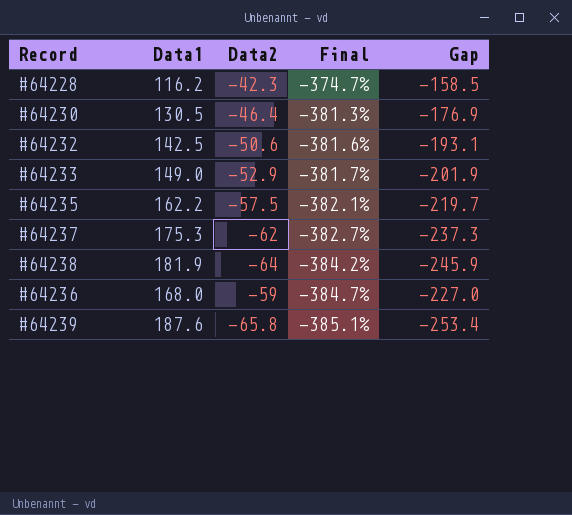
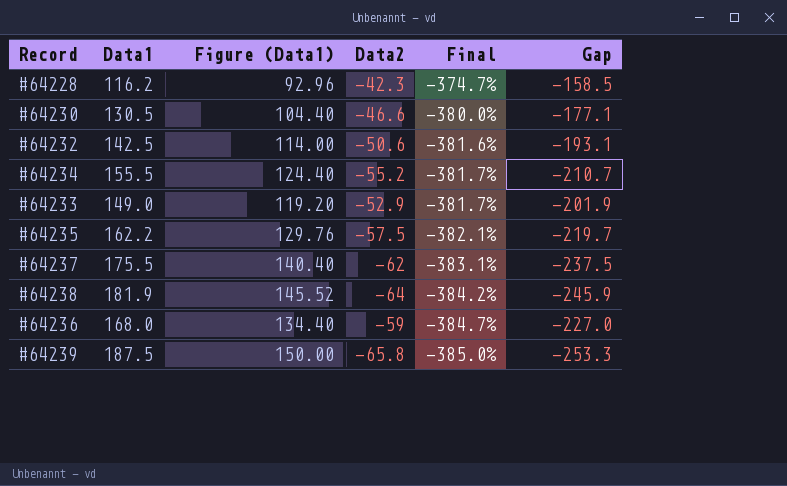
column Figure (Data1) | formula: none -> [Data1] * 0.8
#64230 | Data2: -46.4 -> -46.6
#64230 | Final: -381.3% -> -380.0%
#64230 | Gap: -176.9 -> -177.1
row #64234: none -> 155.5 | 124.40 | -55.2 | -381.7% | -210.7
#64237 | Data1: 175.3 -> 175.5
#64237 | Final: -382.7% -> -383.1%
#64237 | Gap: -237.3 -> -237.5
#64239 | Data1: 187.6 -> 187.5
#64239 | Final: -385.1% -> -385.0%
#64239 | Gap: -253.4 -> -253.3

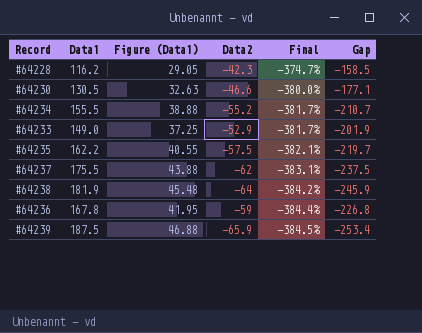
column Figure (Data1) | formula: [Data1] * 0.8 -> [Data1] * 0.25
row #64232: 142.5 | 114.00 | -50.6 | -381.6% | -193.1 -> none
#64236 | Data1: 168.0 -> 167.8
#64236 | Final: -384.7% -> -384.4%
#64236 | Gap: -227.0 -> -226.8
#64239 | Data2: -65.8 -> -65.9
#64239 | Final: -385.0% -> -384.5%
#64239 | Gap: -253.3 -> -253.4

